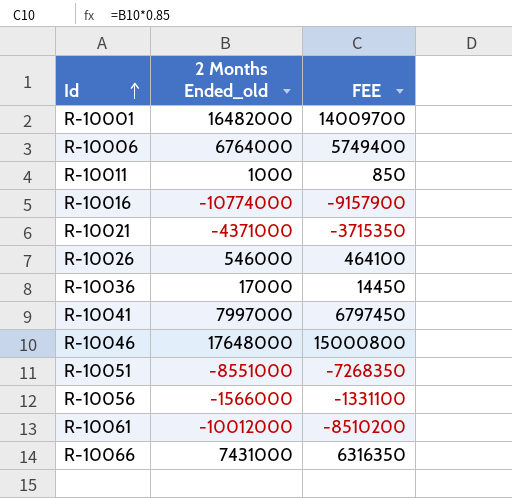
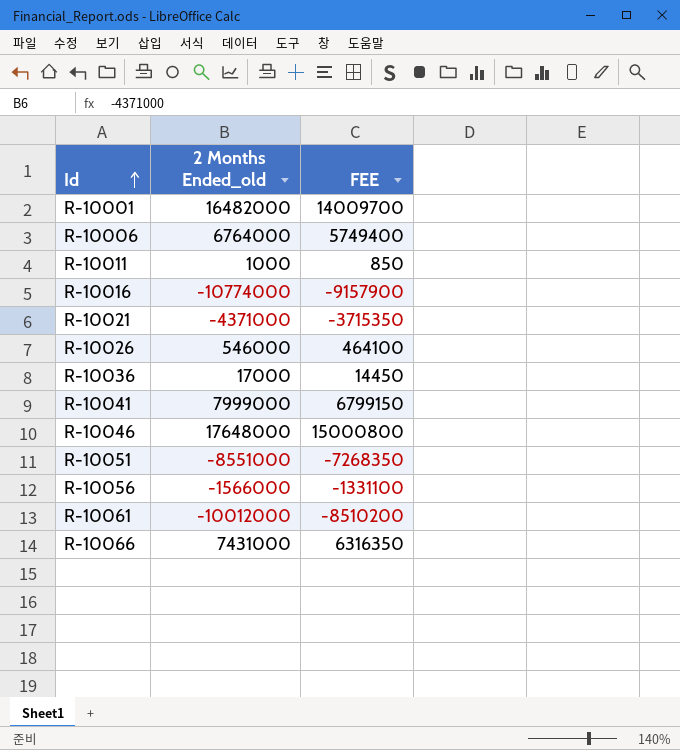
R-10041 | 2 Months Ended_old: 7997000 -> 7999000
R-10041 | FEE: 6797450 -> 6799150

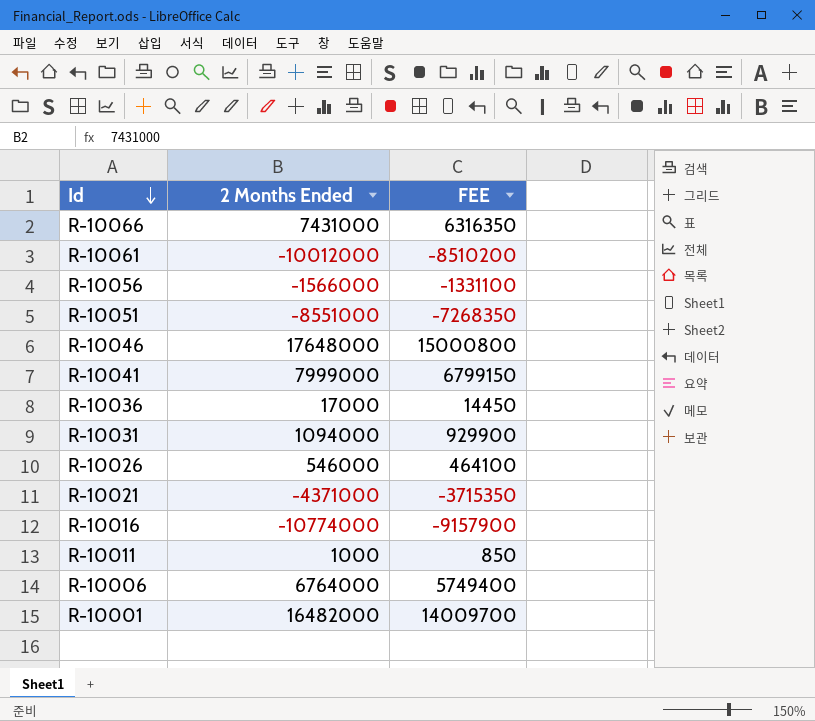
row order: Id ascending -> Id descending
column name: 2 Months Ended_old -> 2 Months Ended
row R-10031: none -> 1094000 | 929900

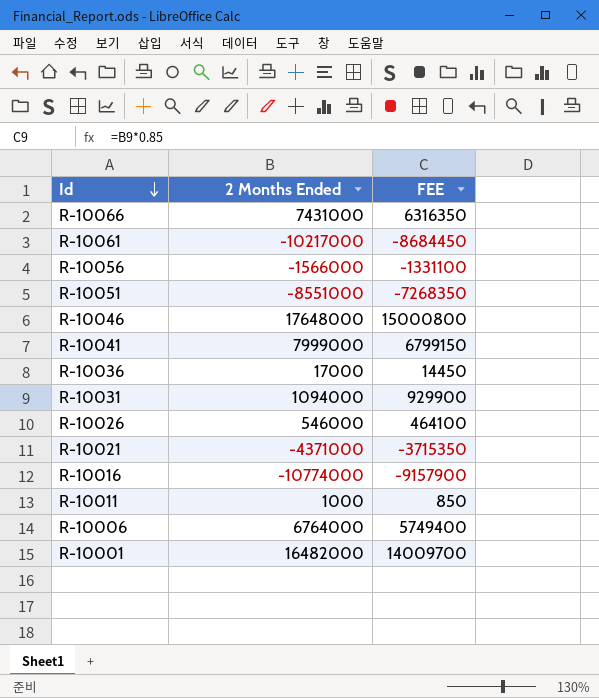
R-10061 | 2 Months Ended: -10012000 -> -10217000
R-10061 | FEE: -8510200 -> -8684450

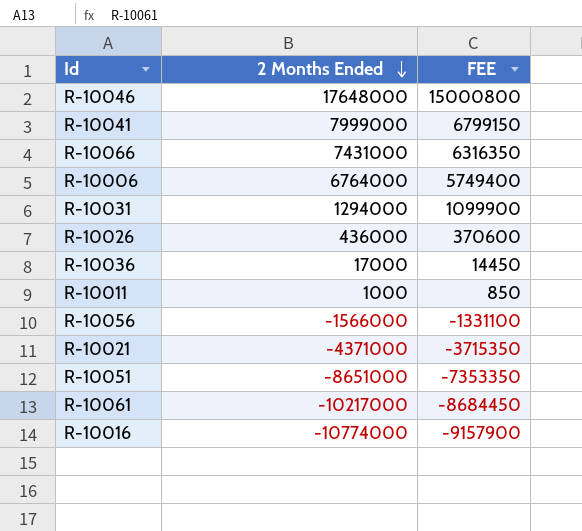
row order: Id descending -> 2 Months Ended descending
row R-10001: 16482000 | 14009700 -> none
R-10031 | 2 Months Ended: 1094000 -> 1294000
R-10031 | FEE: 929900 -> 1099900
R-10026 | 2 Months Ended: 546000 -> 436000
R-10026 | FEE: 464100 -> 370600
R-10051 | 2 Months Ended: -8551000 -> -8651000
R-10051 | FEE: -7268350 -> -7353350

